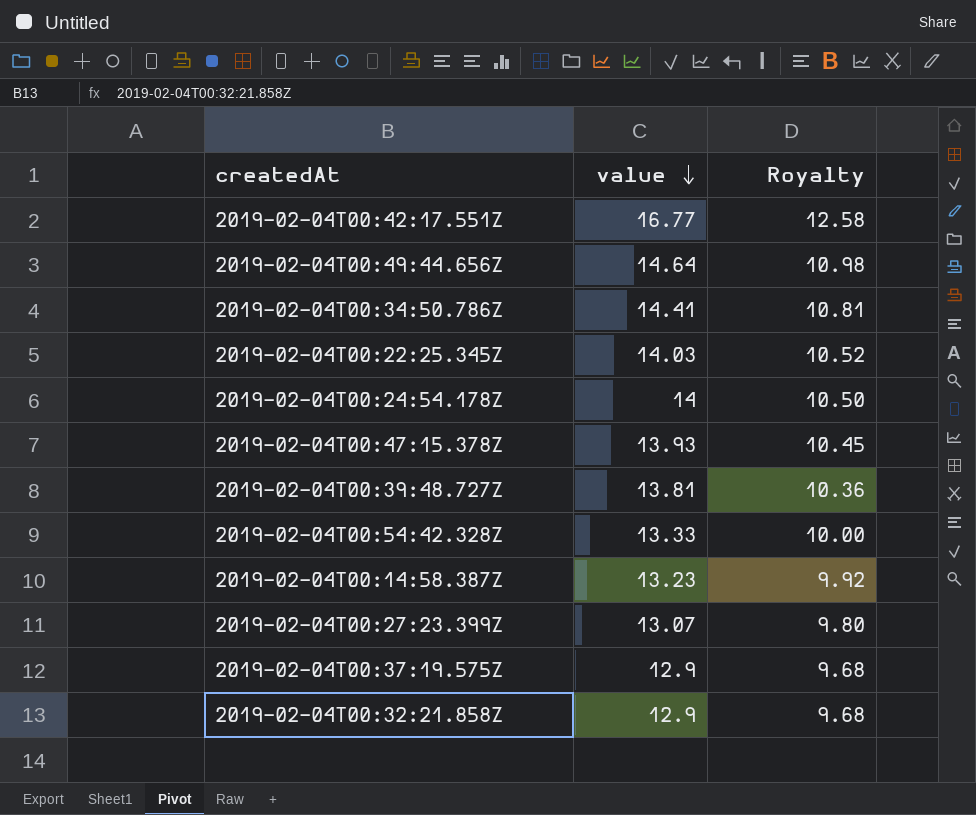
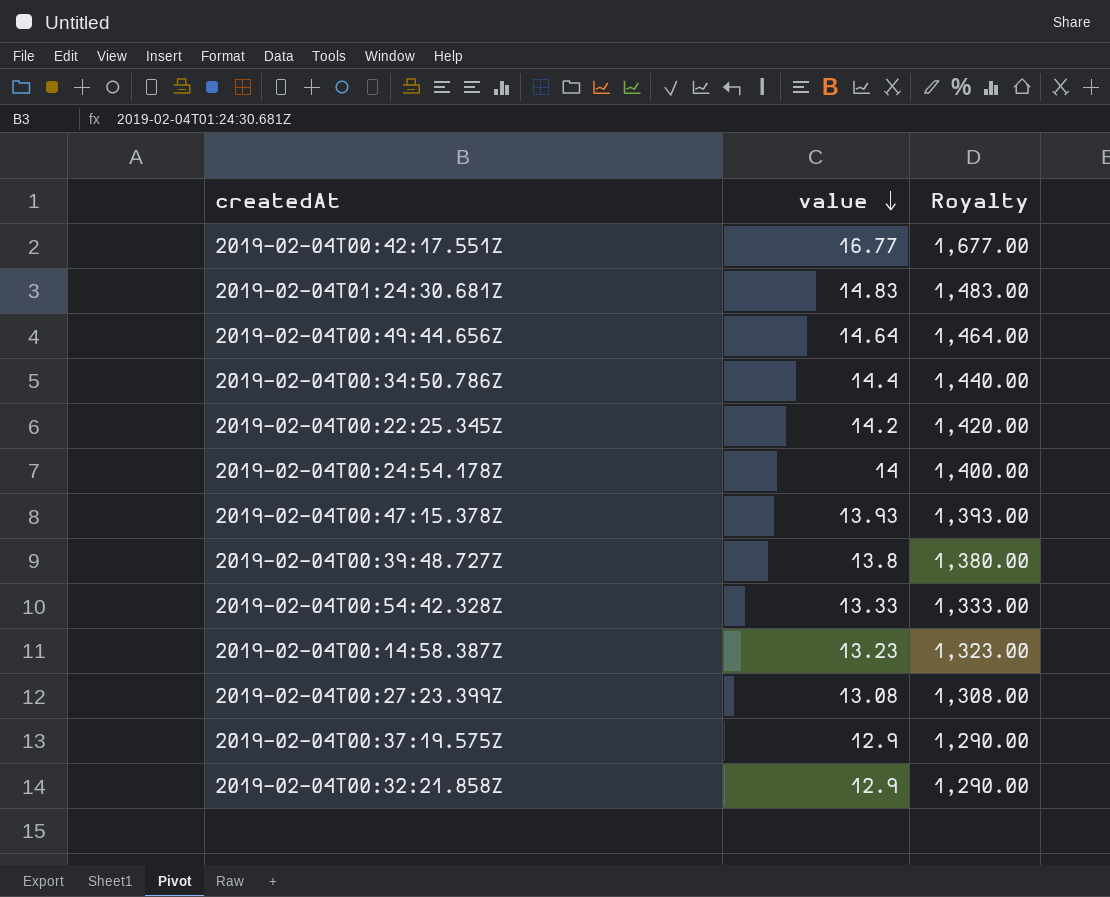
column Royalty | formula: [value] * 0.75 -> [value] * 100
row 2019-02-04T01:24:30.681Z: none -> 14.83 | 1,483.00
2019-02-04T00:34:50.786Z | value: 14.41 -> 14.4
2019-02-04T00:22:25.345Z | value: 14.03 -> 14.2
2019-02-04T00:39:48.727Z | value: 13.81 -> 13.8
2019-02-04T00:27:23.399Z | value: 13.07 -> 13.08

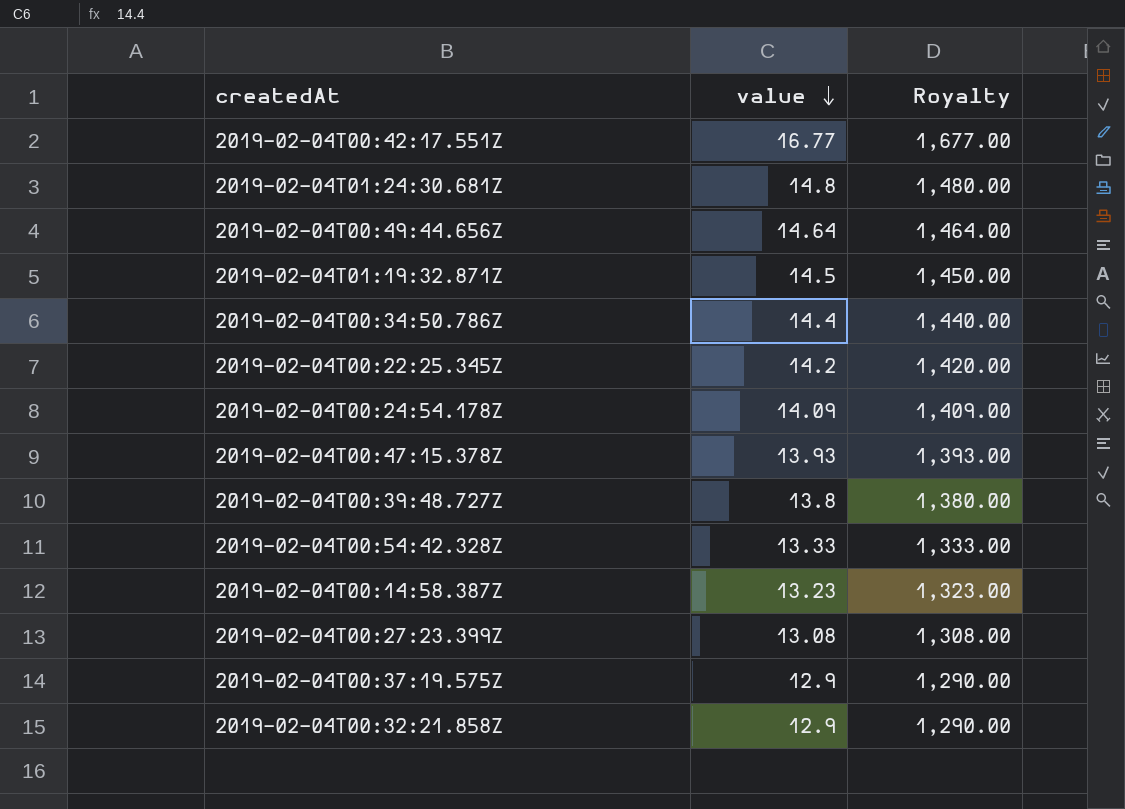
2019-02-04T01:24:30.681Z | value: 14.83 -> 14.8
2019-02-04T01:24:30.681Z | Royalty: 1,483.00 -> 1,480.00
row 2019-02-04T01:19:32.871Z: none -> 14.5 | 1,450.00
2019-02-04T00:24:54.178Z | value: 14 -> 14.09
2019-02-04T00:24:54.178Z | Royalty: 1,400.00 -> 1,409.00

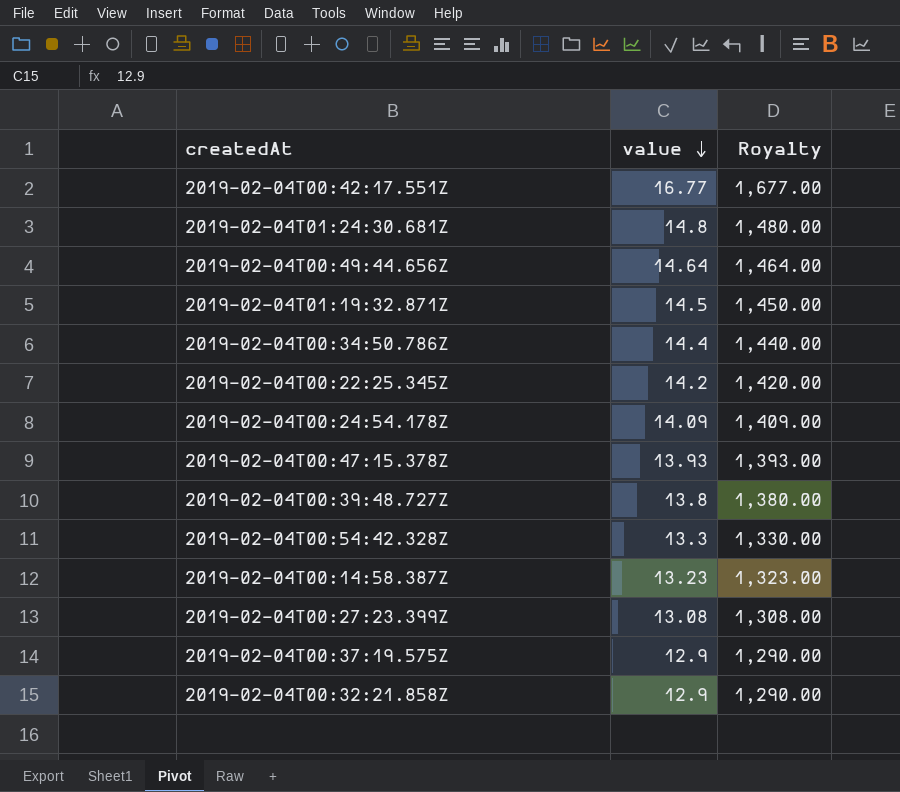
2019-02-04T00:54:42.328Z | value: 13.33 -> 13.3
2019-02-04T00:54:42.328Z | Royalty: 1,333.00 -> 1,330.00

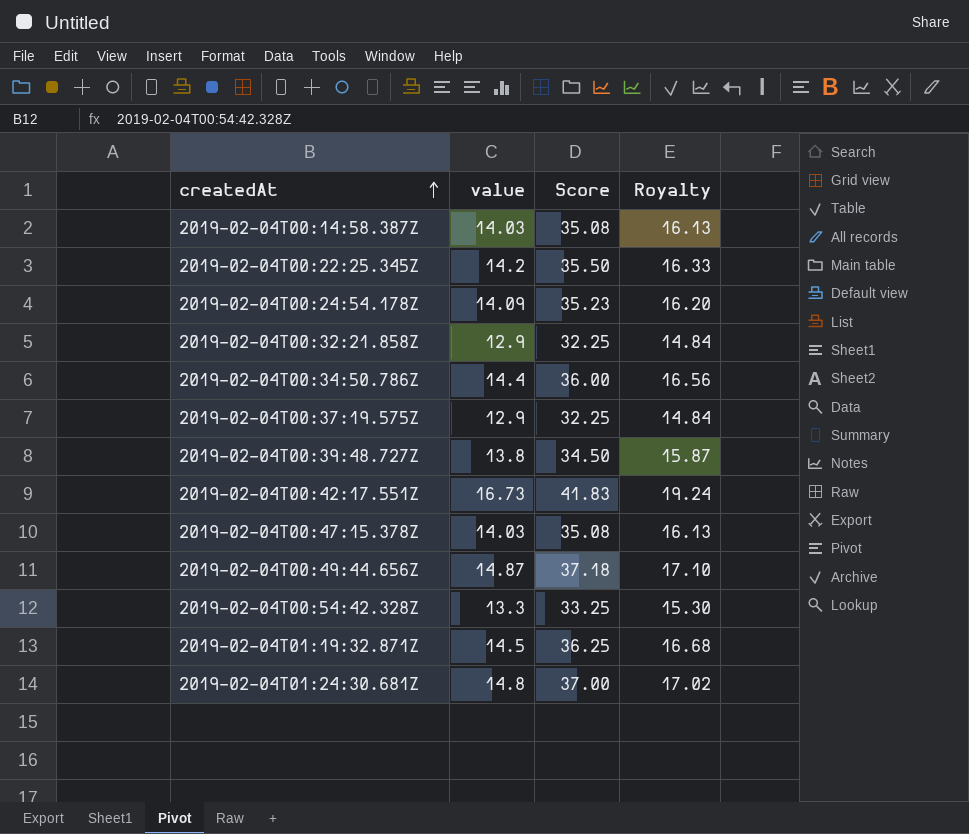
row order: value descending -> createdAt ascending
column Score | formula: none -> [value] * 2.5
column Royalty | formula: [value] * 100 -> [value] * 1.15
row 2019-02-04T00:27:23.399Z: 13.08 | 1,308.00 -> none
2019-02-04T00:14:58.387Z | value: 13.23 -> 14.03
2019-02-04T00:42:17.551Z | value: 16.77 -> 16.73
2019-02-04T00:47:15.378Z | value: 13.93 -> 14.03
2019-02-04T00:49:44.656Z | value: 14.64 -> 14.87

